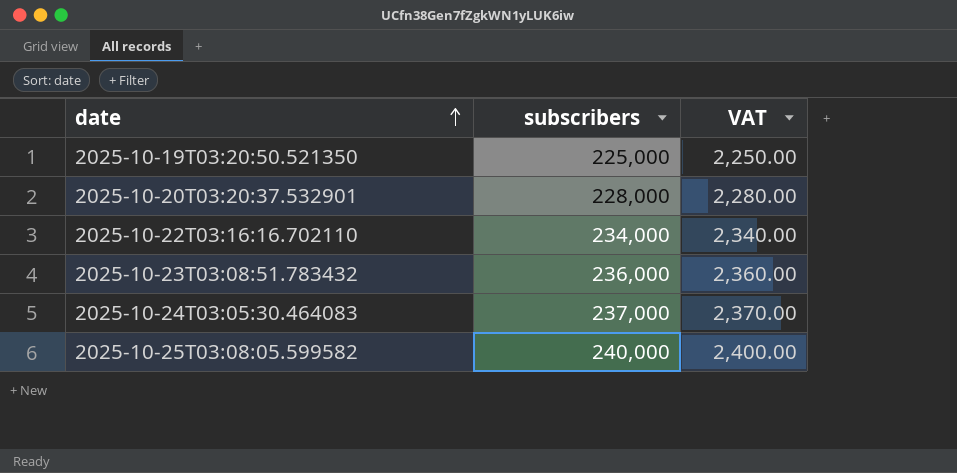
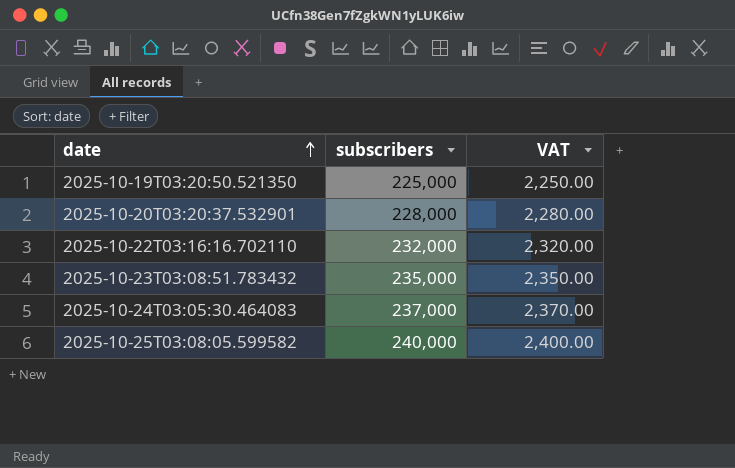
2025-10-22T03:16:16.702110 | subscribers: 234,000 -> 232,000
2025-10-22T03:16:16.702110 | VAT: 2,340.00 -> 2,320.00
2025-10-23T03:08:51.783432 | subscribers: 236,000 -> 235,000
2025-10-23T03:08:51.783432 | VAT: 2,360.00 -> 2,350.00

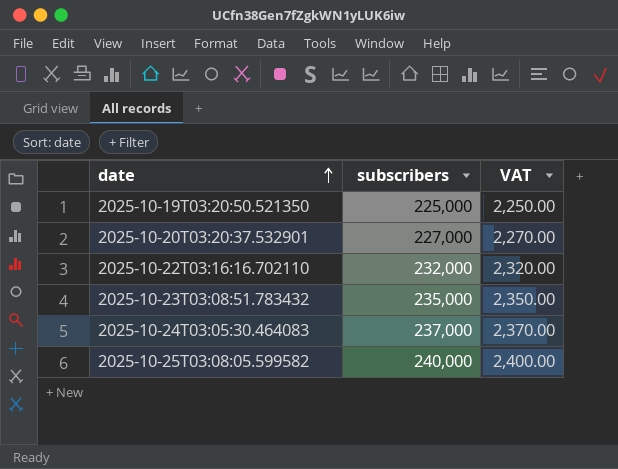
2025-10-20T03:20:37.532901 | subscribers: 228,000 -> 227,000
2025-10-20T03:20:37.532901 | VAT: 2,280.00 -> 2,270.00

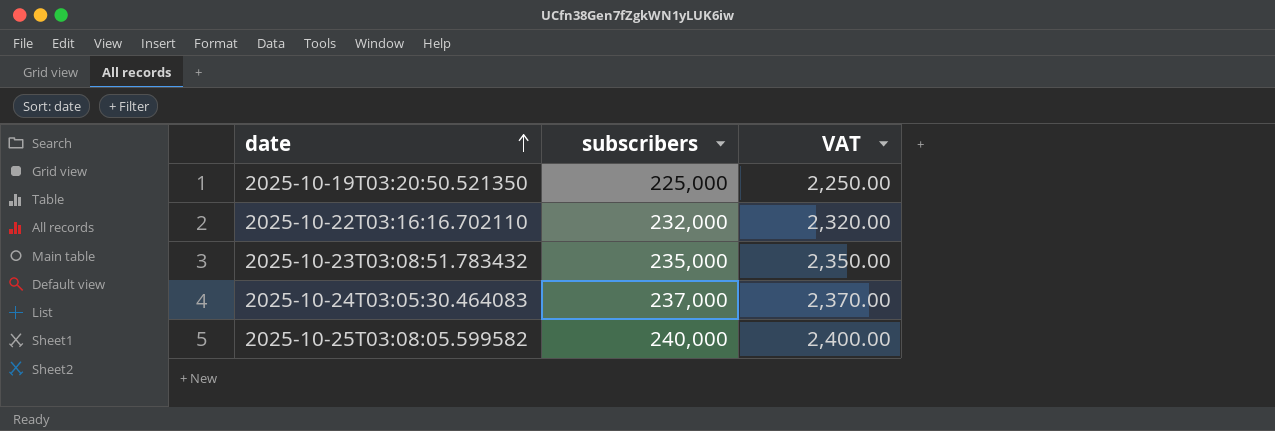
row 2025-10-20T03:20:37.532901: 227,000 | 2,270.00 -> none

